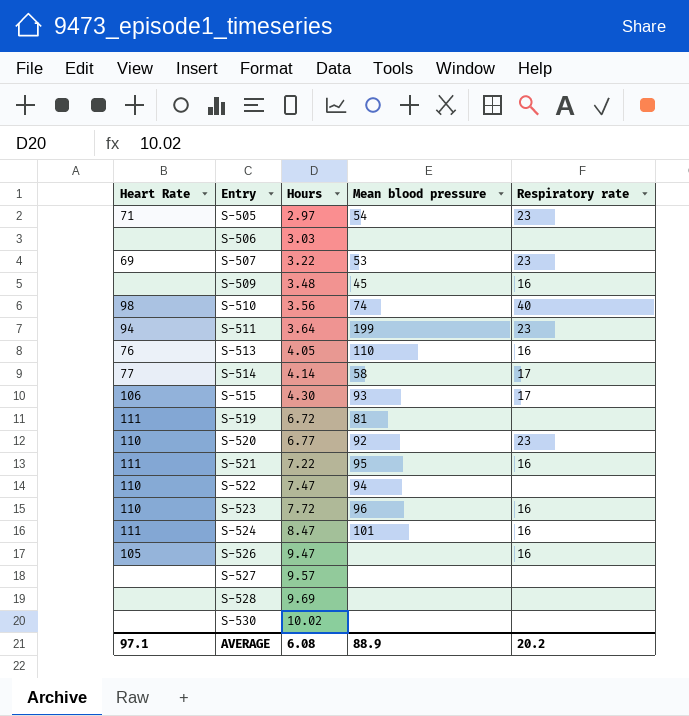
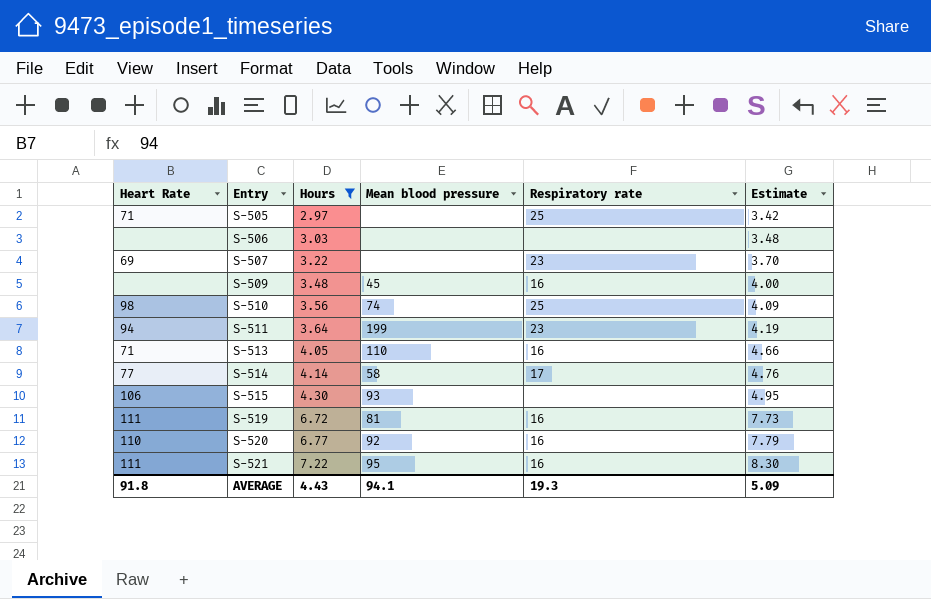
filter: none -> Hours <= 7.22
column Estimate | formula: none -> [Hours] * 1.15
S-505 | Mean blood pressure: 54 -> none
S-505 | Respiratory rate: 23 -> 25
S-507 | Mean blood pressure: 53 -> none
S-510 | Respiratory rate: 40 -> 25
S-513 | Heart Rate: 76 -> 71
S-515 | Respiratory rate: 17 -> none
S-519 | Respiratory rate: none -> 16
S-520 | Respiratory rate: 23 -> 16
AVERAGE | Heart Rate: 97.1 -> 91.8
AVERAGE | Hours: 6.08 -> 4.43
AVERAGE | Mean blood pressure: 88.9 -> 94.1
AVERAGE | Respiratory rate: 20.2 -> 19.3

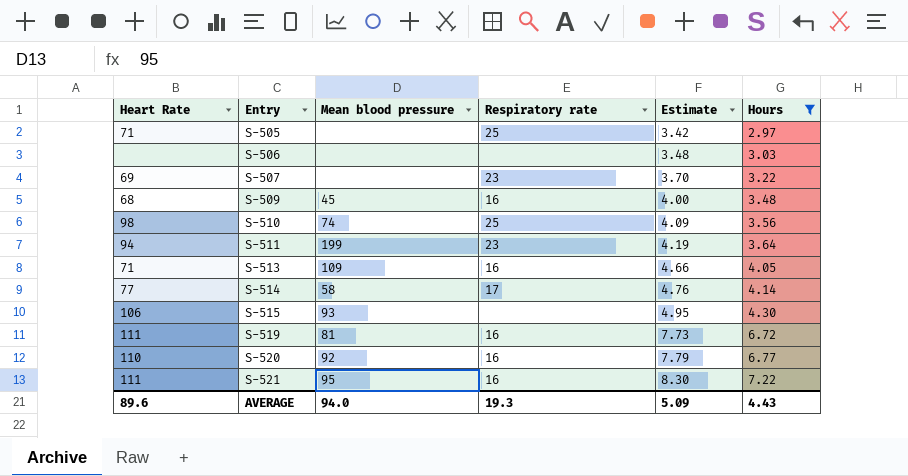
column Hours | position: 3 -> 6
S-509 | Heart Rate: none -> 68
S-513 | Mean blood pressure: 110 -> 109
AVERAGE | Heart Rate: 91.8 -> 89.6
AVERAGE | Mean blood pressure: 94.1 -> 94.0

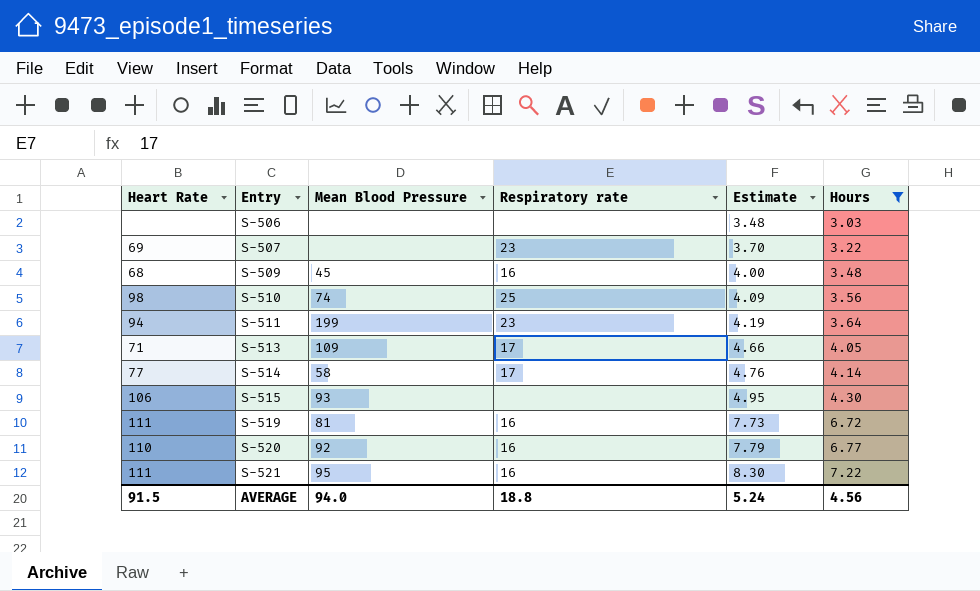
column name: Mean blood pressure -> Mean Blood Pressure
row S-505: 71 | none | 25 | 3.42 | 2.97 -> none
S-513 | Respiratory rate: 16 -> 17
AVERAGE | Heart Rate: 89.6 -> 91.5
AVERAGE | Respiratory rate: 19.3 -> 18.8
AVERAGE | Estimate: 5.09 -> 5.24
AVERAGE | Hours: 4.43 -> 4.56

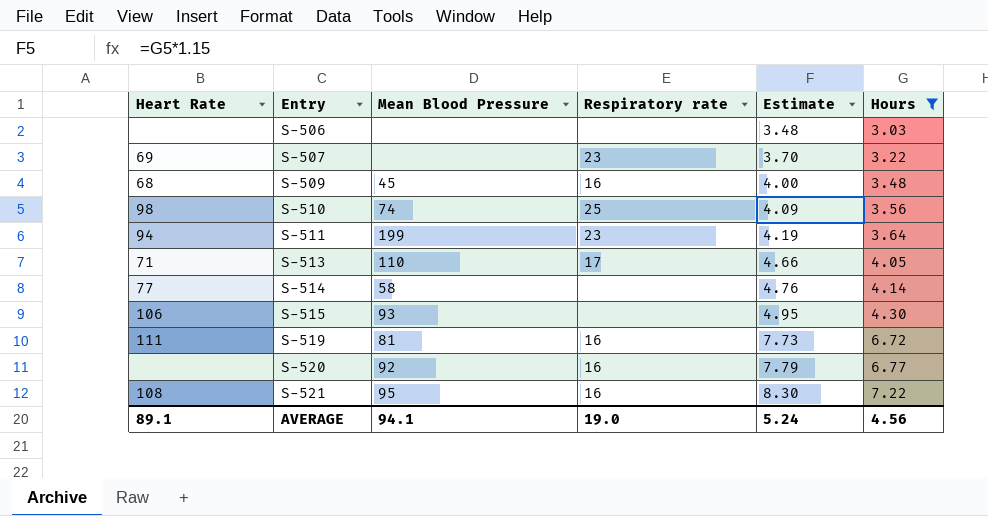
S-513 | Mean Blood Pressure: 109 -> 110
S-514 | Respiratory rate: 17 -> none
S-520 | Heart Rate: 110 -> none
S-521 | Heart Rate: 111 -> 108
AVERAGE | Heart Rate: 91.5 -> 89.1
AVERAGE | Mean Blood Pressure: 94.0 -> 94.1
AVERAGE | Respiratory rate: 18.8 -> 19.0

